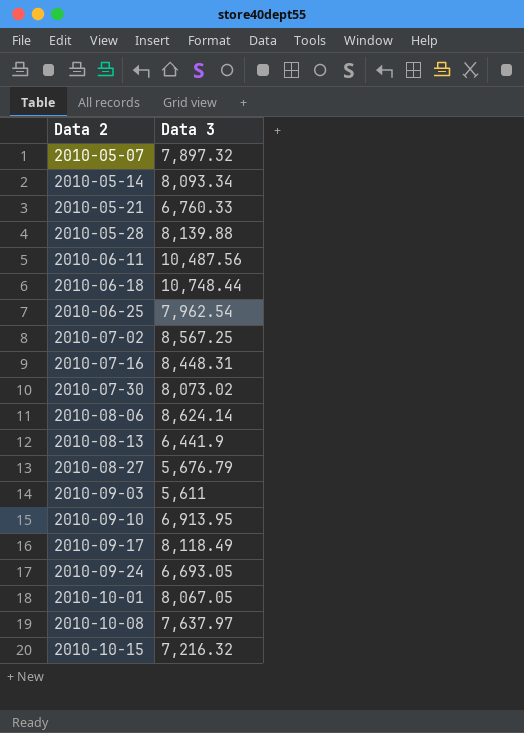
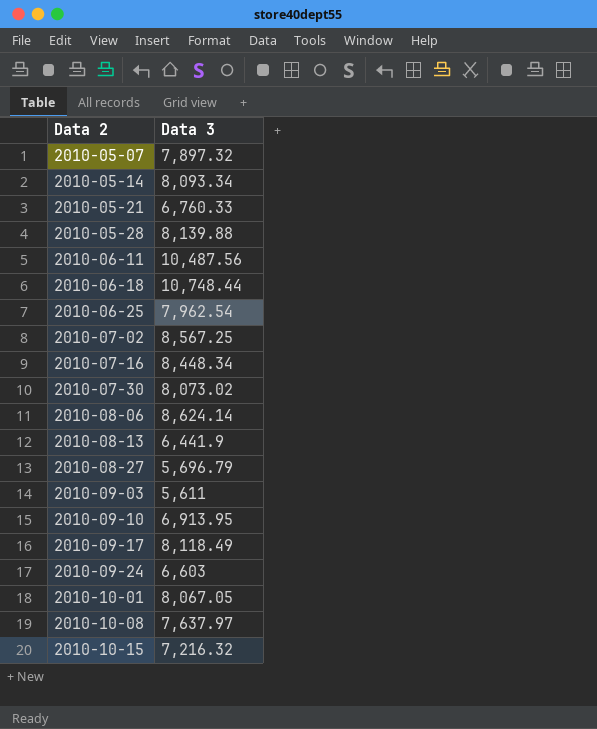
2010-07-16 | Data 3: 8,448.31 -> 8,448.34
2010-08-27 | Data 3: 5,676.79 -> 5,696.79
2010-09-24 | Data 3: 6,693.05 -> 6,603

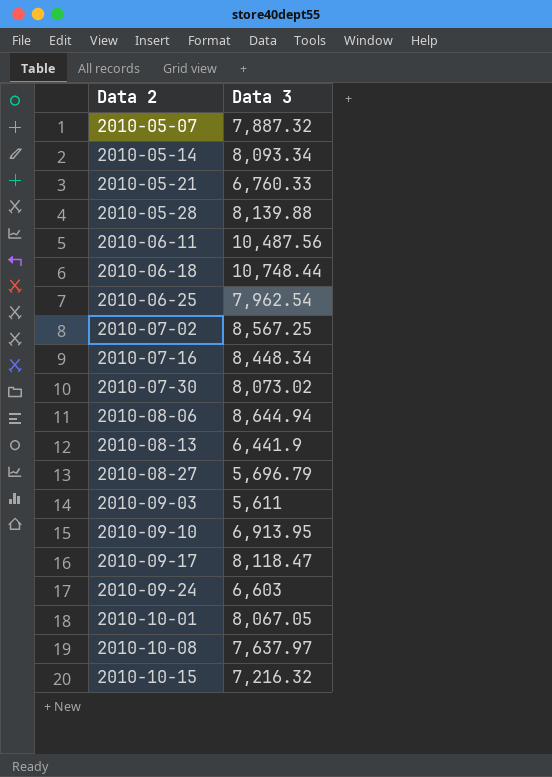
2010-05-07 | Data 3: 7,897.32 -> 7,887.32
2010-08-06 | Data 3: 8,624.14 -> 8,644.94
2010-09-17 | Data 3: 8,118.49 -> 8,118.47

